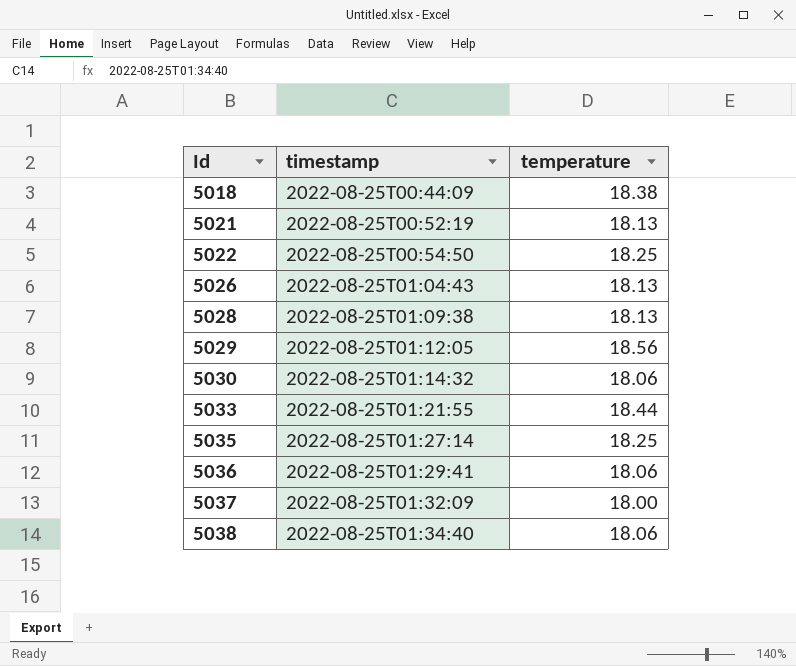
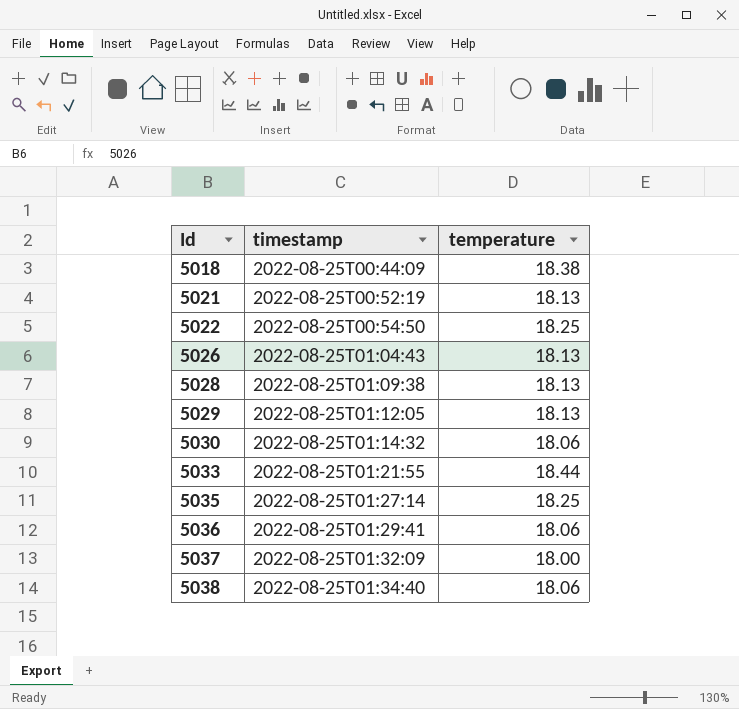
5029 | temperature: 18.56 -> 18.13

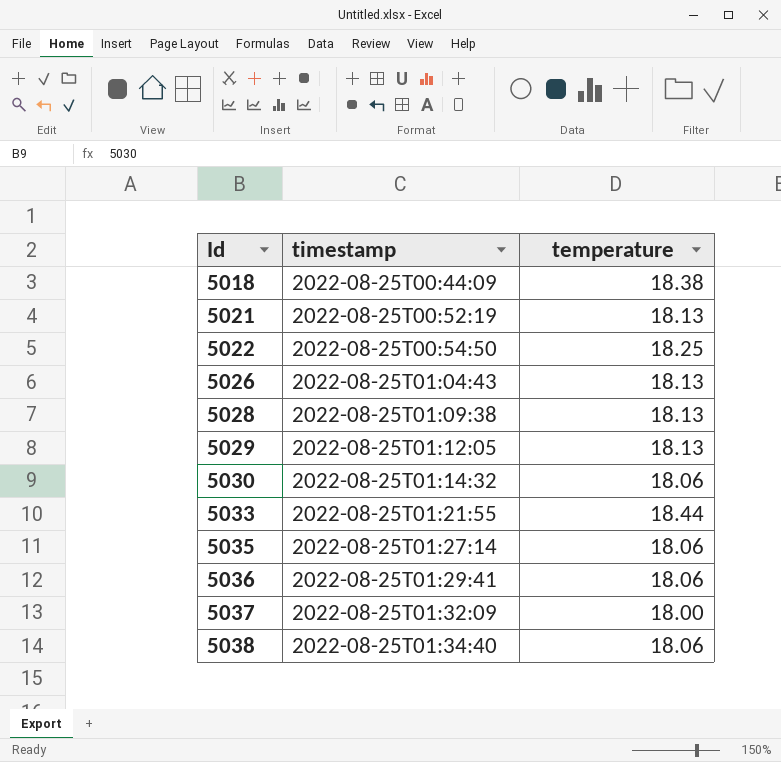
5035 | temperature: 18.25 -> 18.06

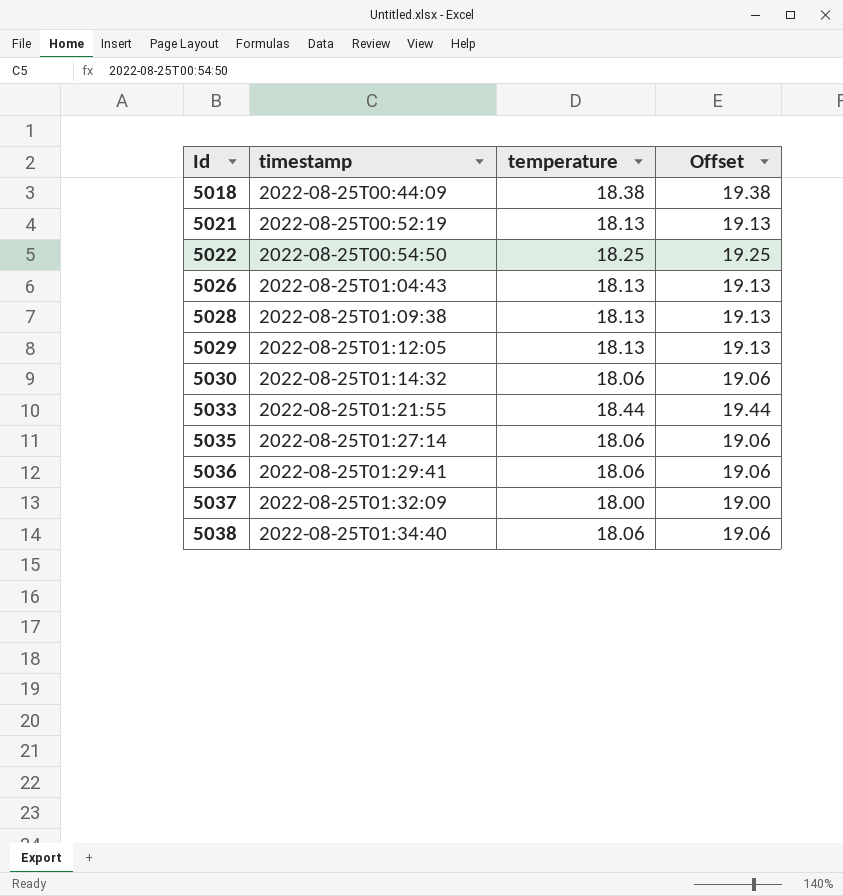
column Offset | formula: none -> [temperature] + 1

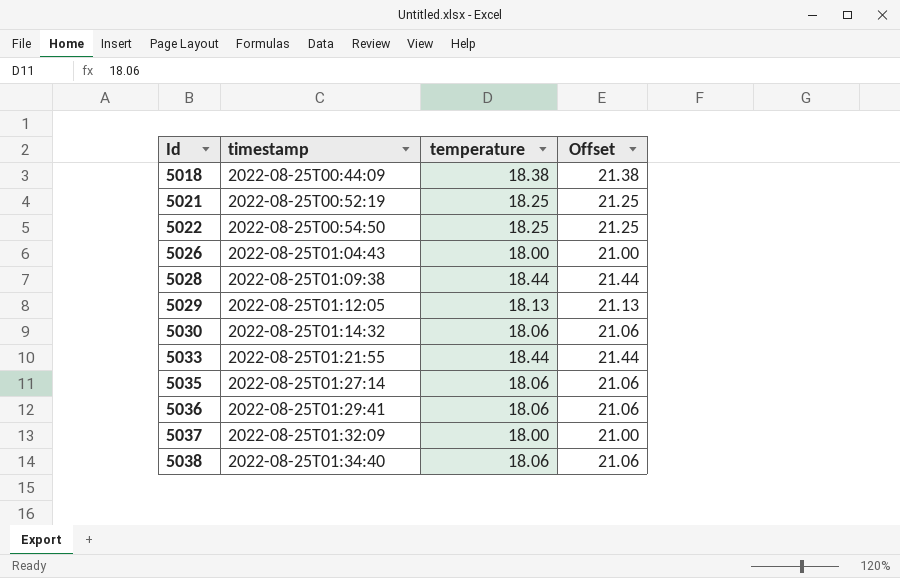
column Offset | formula: [temperature] + 1 -> [temperature] + 3
5021 | temperature: 18.13 -> 18.25
5026 | temperature: 18.13 -> 18.00
5028 | temperature: 18.13 -> 18.44

